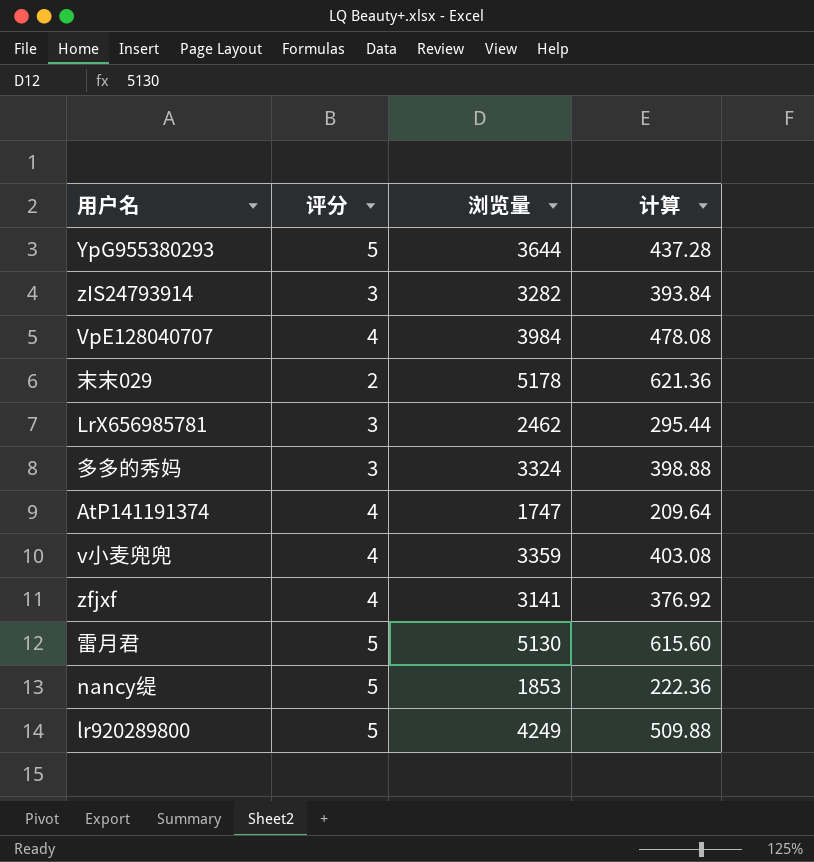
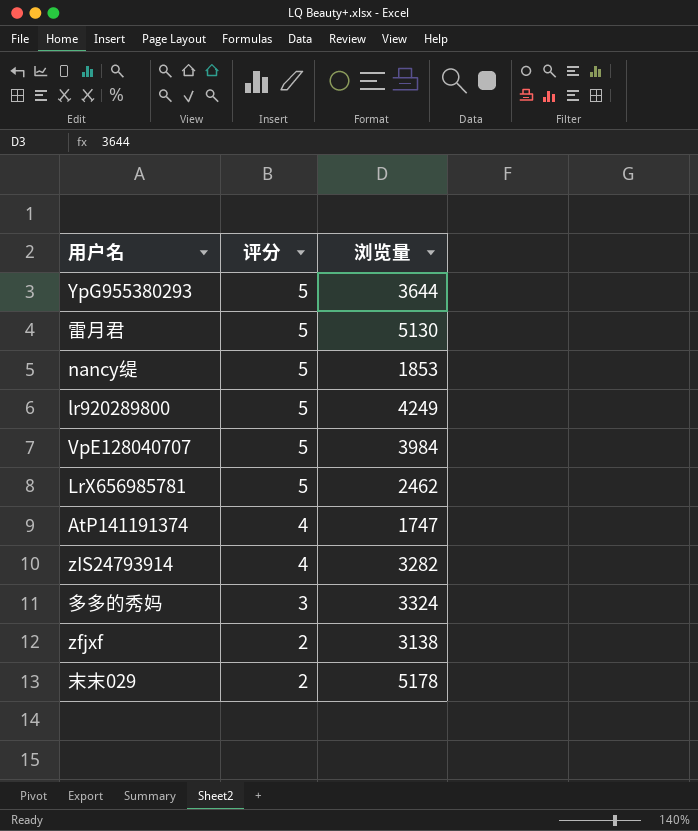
row order: none -> 评分 descending
column 计算 | formula: [浏览量] * 0.12 -> none
row v小麦兜兜: 4 | 3359 | 403.08 -> none
VpE128040707 | 评分: 4 -> 5
LrX656985781 | 评分: 3 -> 5
zIS24793914 | 评分: 3 -> 4
zfjxf | 评分: 4 -> 2
zfjxf | 浏览量: 3141 -> 3138

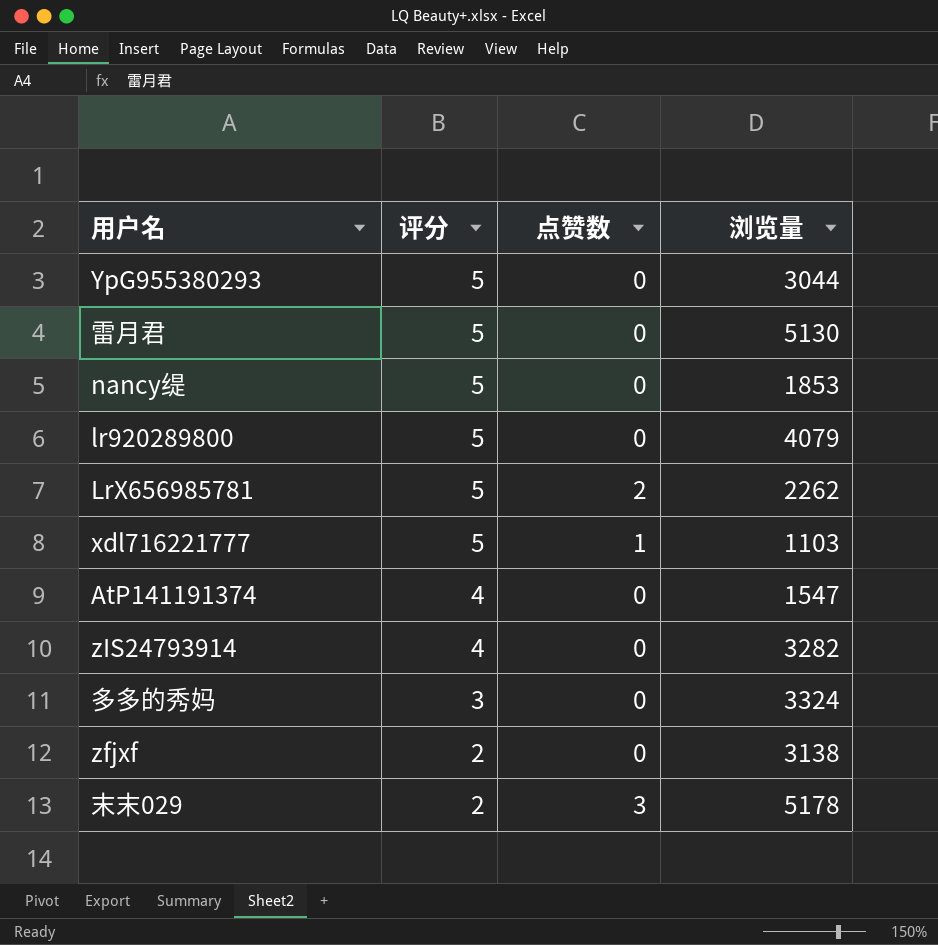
column 点赞数 | position: none -> 3
row VpE128040707: 5 | 3984 -> none
YpG955380293 | 浏览量: 3644 -> 3044
lr920289800 | 浏览量: 4249 -> 4079
LrX656985781 | 浏览量: 2462 -> 2262
row xdl716221777: none -> 5 | 1 | 1103
AtP141191374 | 浏览量: 1747 -> 1547

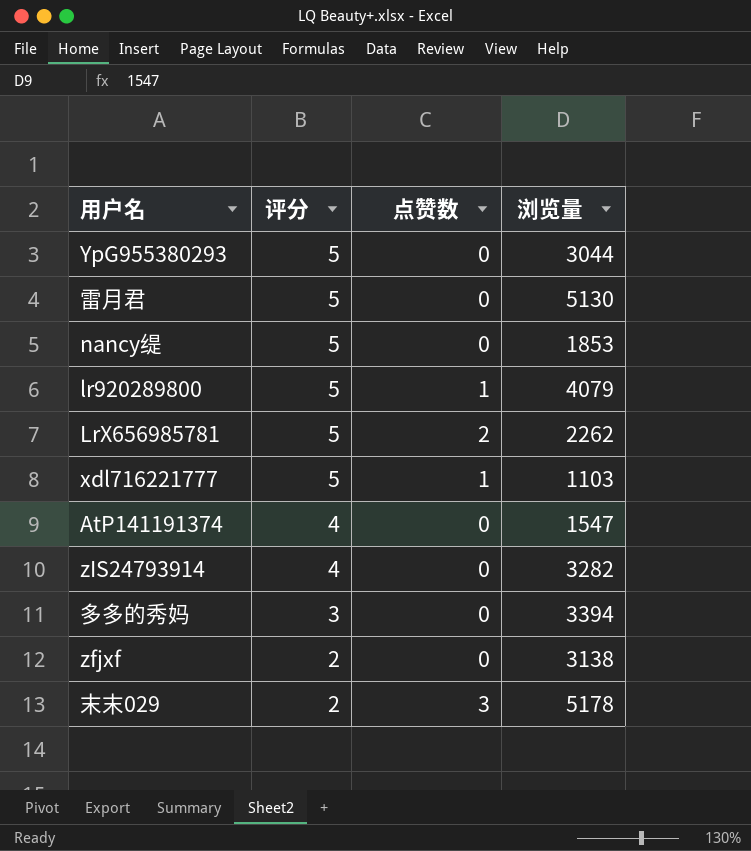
lr920289800 | 点赞数: 0 -> 1
多多的秀妈 | 浏览量: 3324 -> 3394

